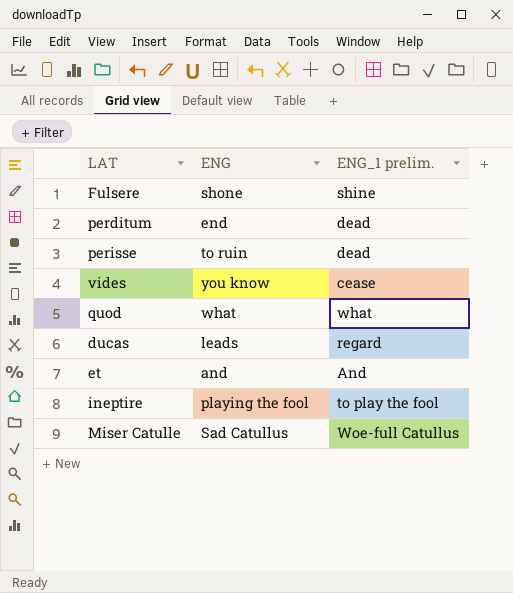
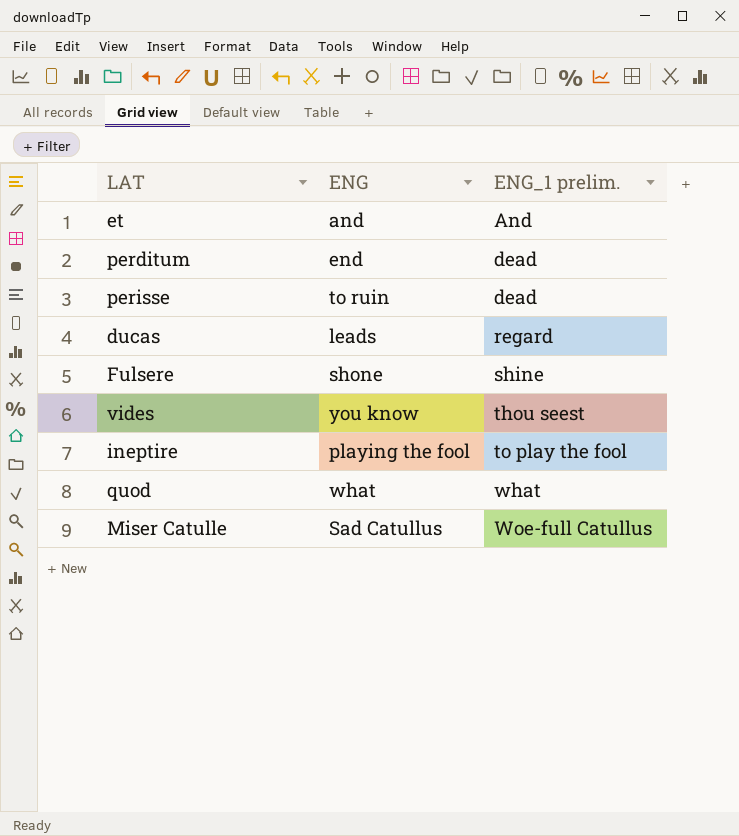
row order: none -> ENG_1 prelim. ascending
vides | ENG_1 prelim.: cease -> thou seest

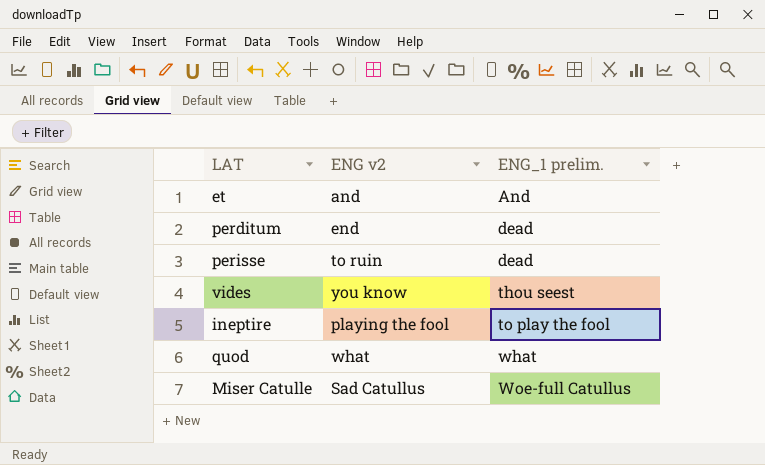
column name: ENG -> ENG v2
row ducas: leads | regard -> none
row Fulsere: shone | shine -> none

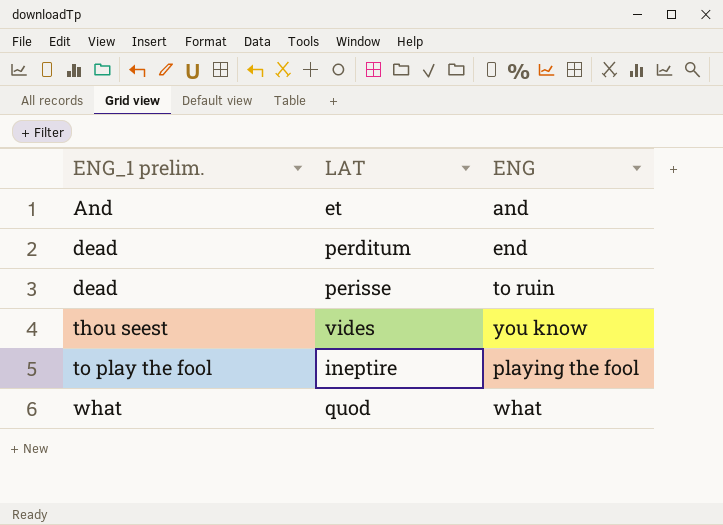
column ENG_1 prelim. | position: 3 -> 1
column name: ENG v2 -> ENG
row Miser Catulle: Sad Catullus | Woe-full Catullus -> none

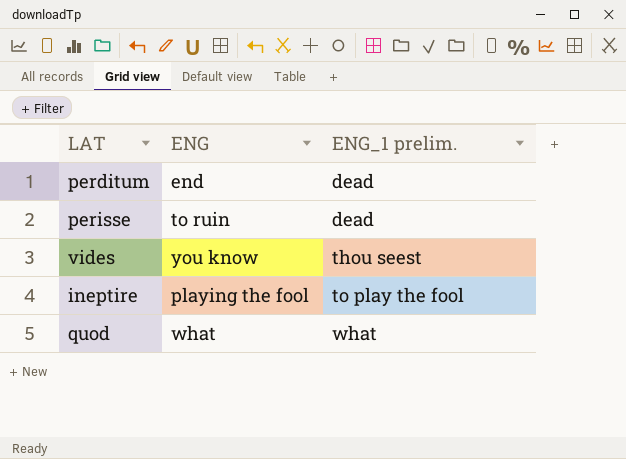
column ENG_1 prelim. | position: 1 -> 3
row et: And | and -> none

